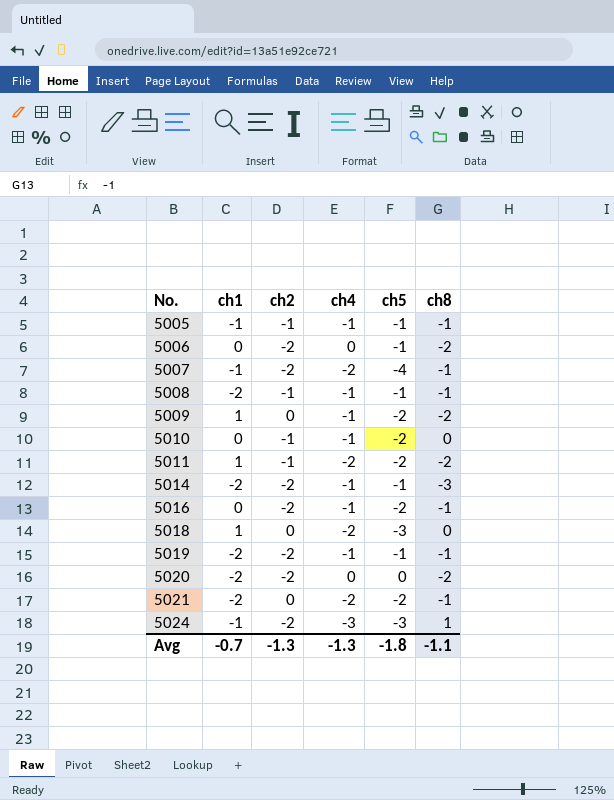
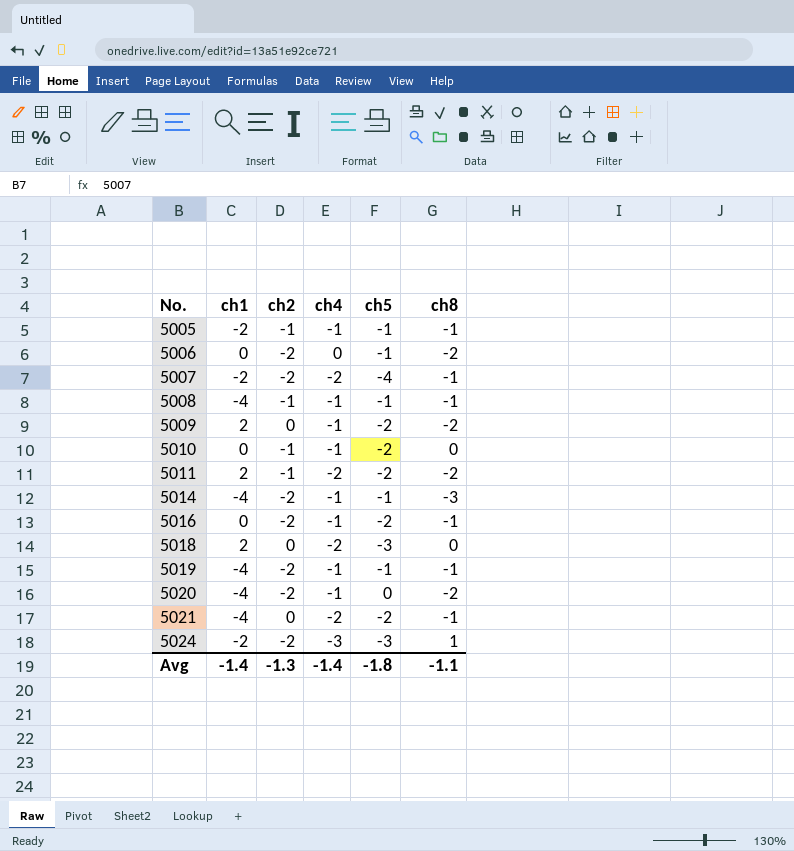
5005 | ch1: -1 -> -2
5007 | ch1: -1 -> -2
5008 | ch1: -2 -> -4
5009 | ch1: 1 -> 2
5011 | ch1: 1 -> 2
5014 | ch1: -2 -> -4
5018 | ch1: 1 -> 2
5019 | ch1: -2 -> -4
5020 | ch1: -2 -> -4
5020 | ch4: 0 -> -1
5021 | ch1: -2 -> -4
5024 | ch1: -1 -> -2
Avg | ch1: -0.7 -> -1.4
Avg | ch4: -1.3 -> -1.4

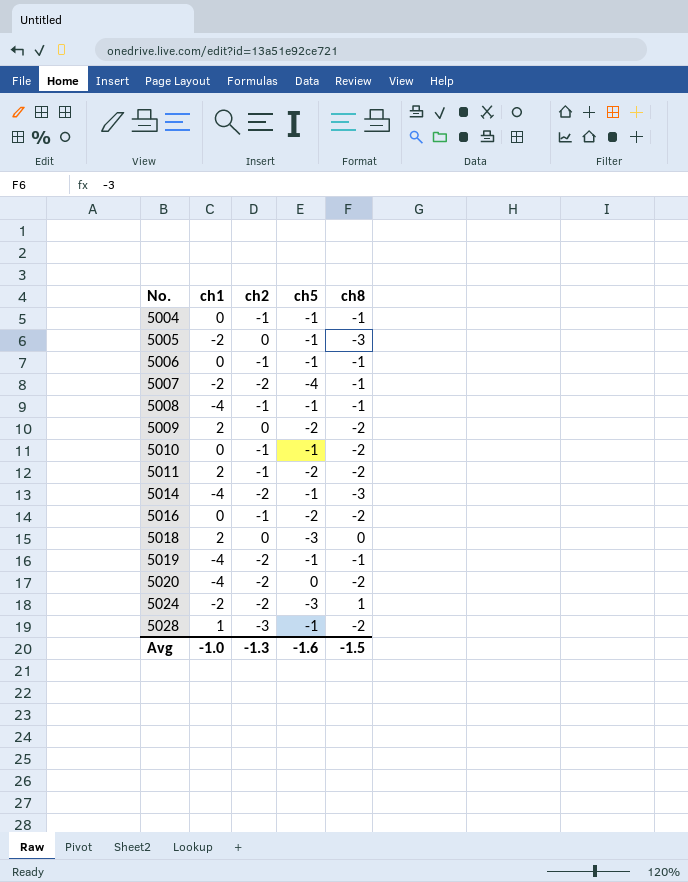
column ch4 | position: 4 -> none
row 5021: -4 | 0 | -2 | -2 | -1 -> none
row 5004: none -> 0 | -1 | -1 | -1
5005 | ch2: -1 -> 0
5005 | ch8: -1 -> -3
5006 | ch2: -2 -> -1
5006 | ch8: -2 -> -1
5010 | ch5: -2 -> -1
5010 | ch8: 0 -> -2
5016 | ch2: -2 -> -1
5016 | ch8: -1 -> -2
row 5028: none -> 1 | -3 | -1 | -2
Avg | ch1: -1.4 -> -1.0
Avg | ch5: -1.8 -> -1.6
Avg | ch8: -1.1 -> -1.5

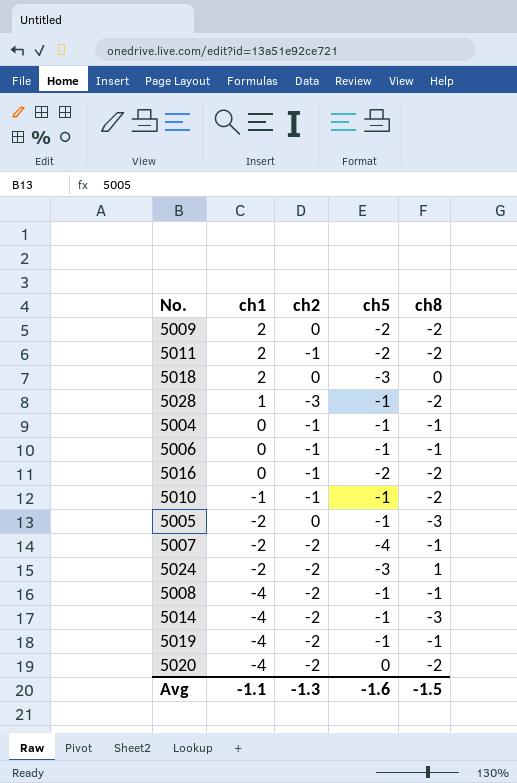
row order: No. ascending -> ch1 descending
5010 | ch1: 0 -> -1
5008 | ch2: -1 -> -2
Avg | ch1: -1.0 -> -1.1

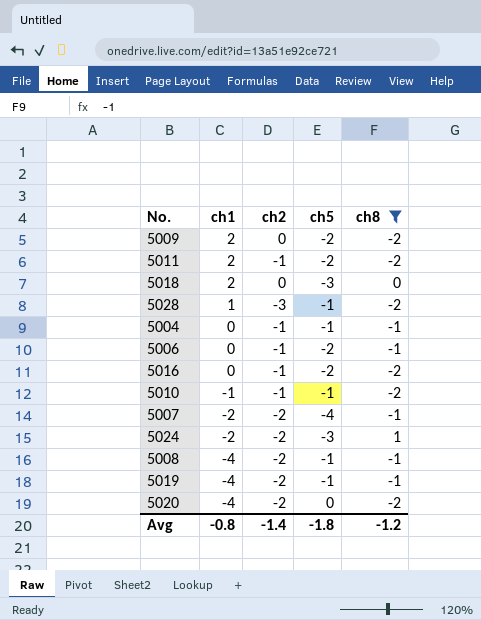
filter: none -> ch8 != -3
5006 | ch5: -1 -> -2
Avg | ch1: -1.1 -> -0.8
Avg | ch2: -1.3 -> -1.4
Avg | ch5: -1.6 -> -1.8
Avg | ch8: -1.5 -> -1.2

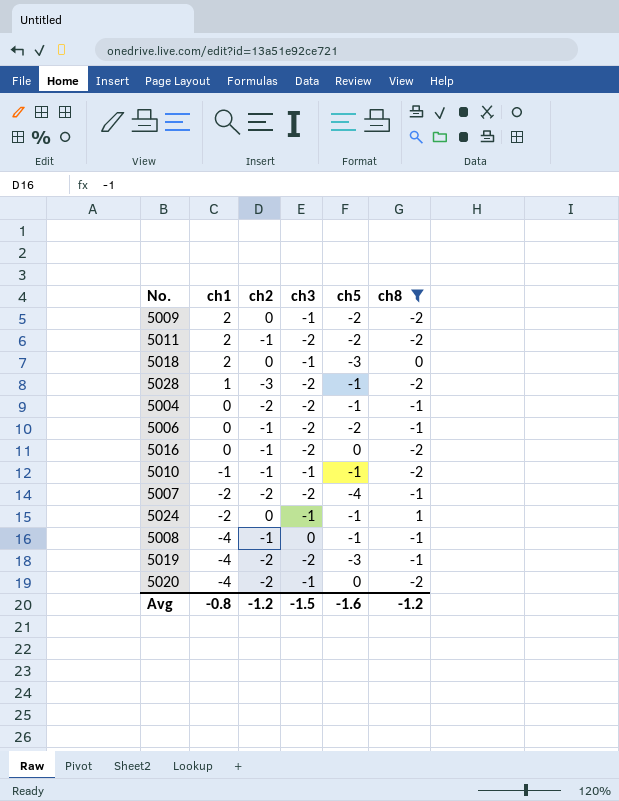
column ch3 | position: none -> 4
5004 | ch2: -1 -> -2
5016 | ch5: -2 -> 0
5024 | ch2: -2 -> 0
5024 | ch5: -3 -> -1
5008 | ch2: -2 -> -1
5019 | ch5: -1 -> -3
Avg | ch2: -1.4 -> -1.2
Avg | ch5: -1.8 -> -1.6

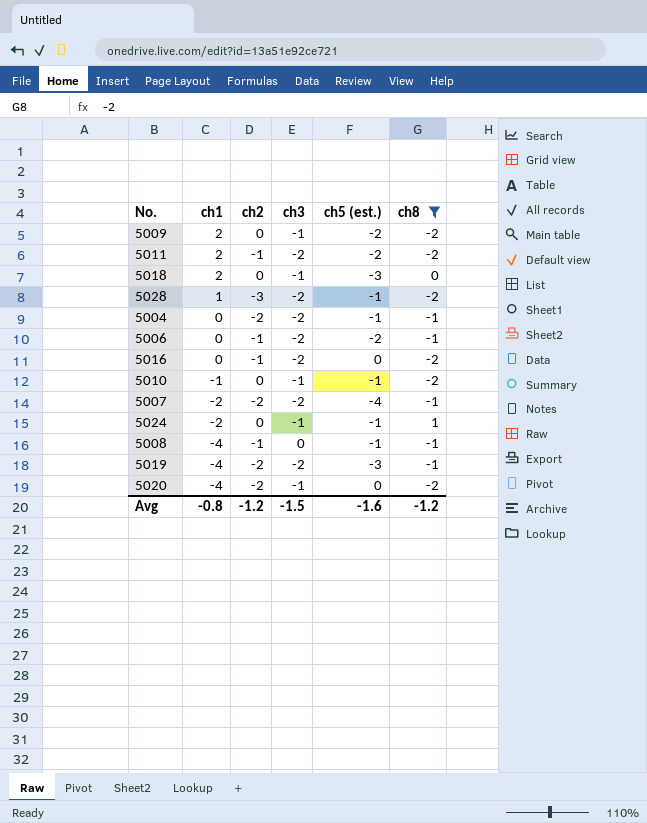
column name: ch5 -> ch5 (est.)
5010 | ch2: -1 -> 0

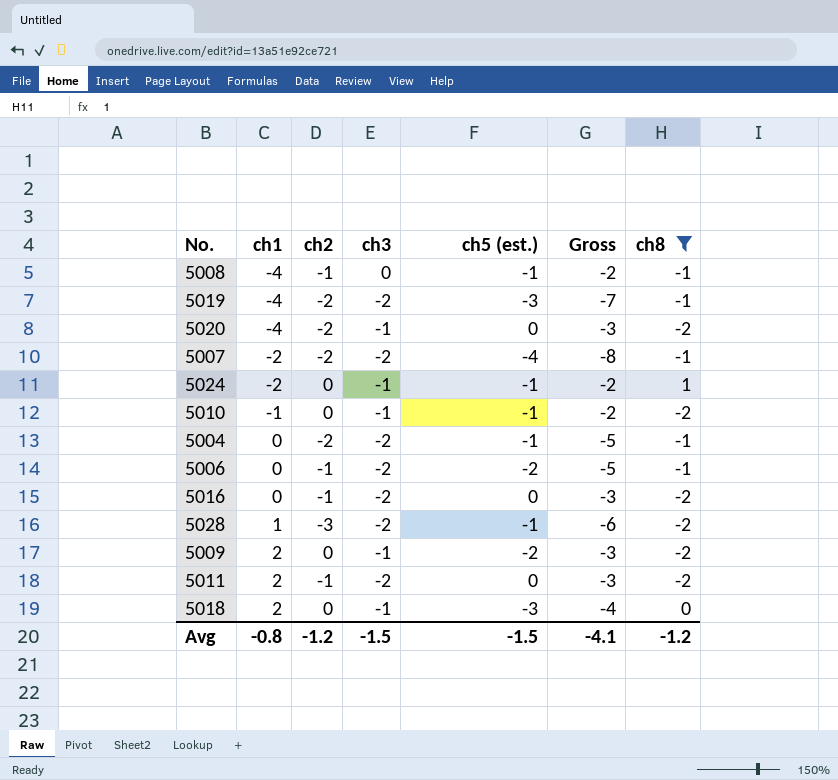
row order: ch1 descending -> ch1 ascending
column Gross | formula: none -> [ch2] + [ch3] + [ch5 (est.)]
5011 | ch5 (est.): -2 -> 0
Avg | ch5 (est.): -1.6 -> -1.5

